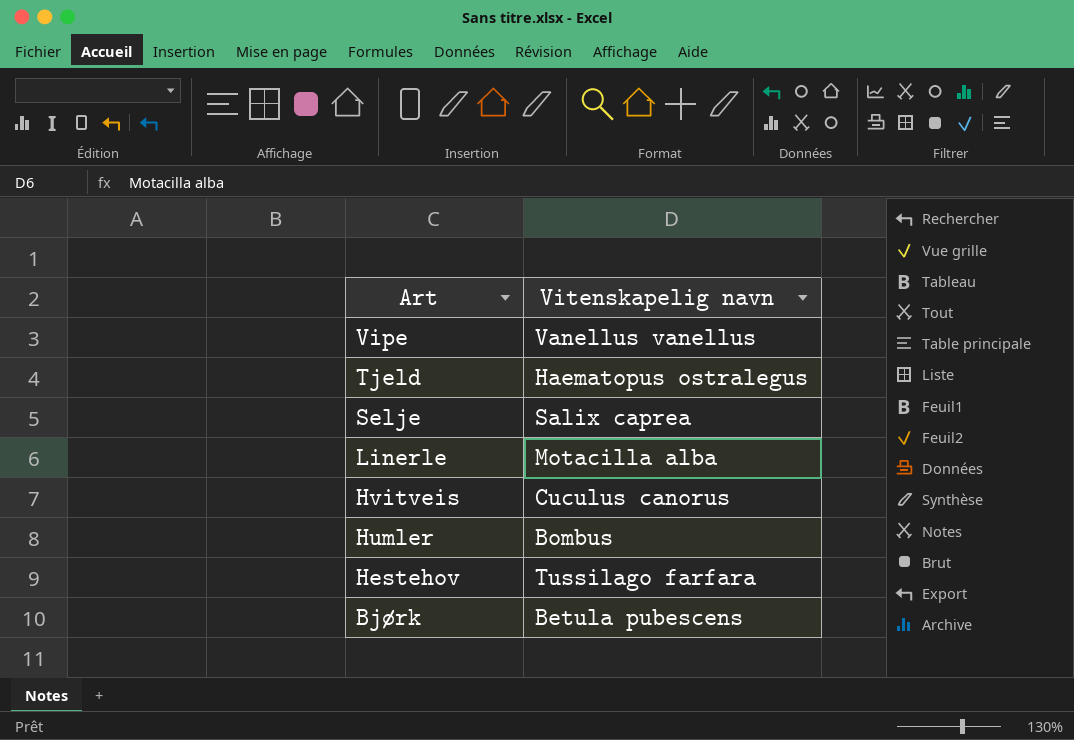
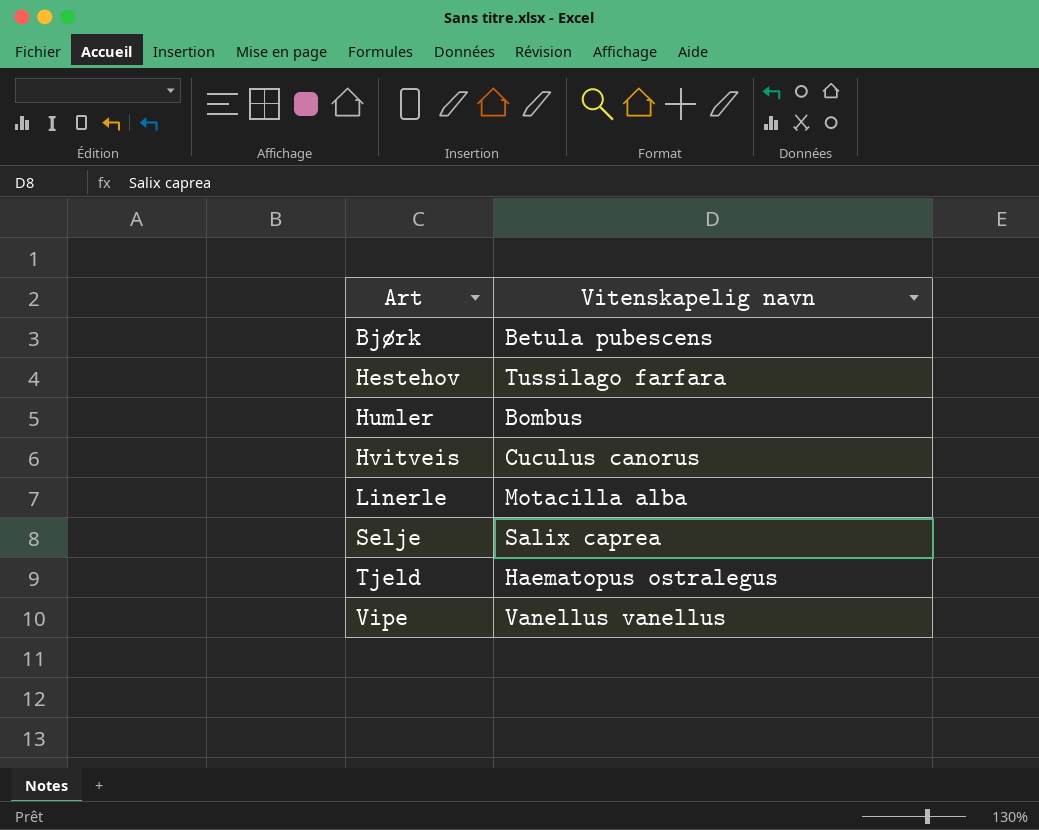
row order: Art descending -> Art ascending

